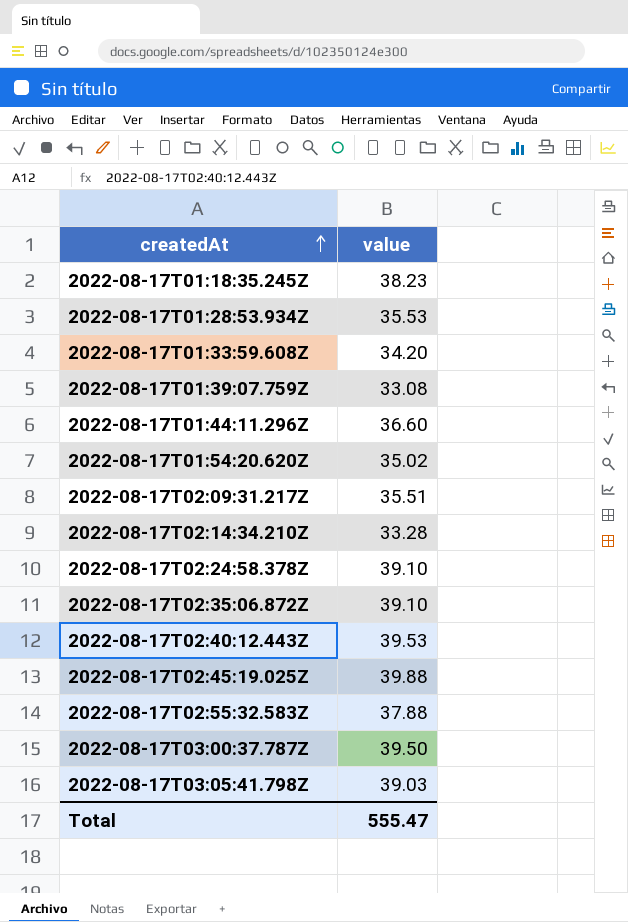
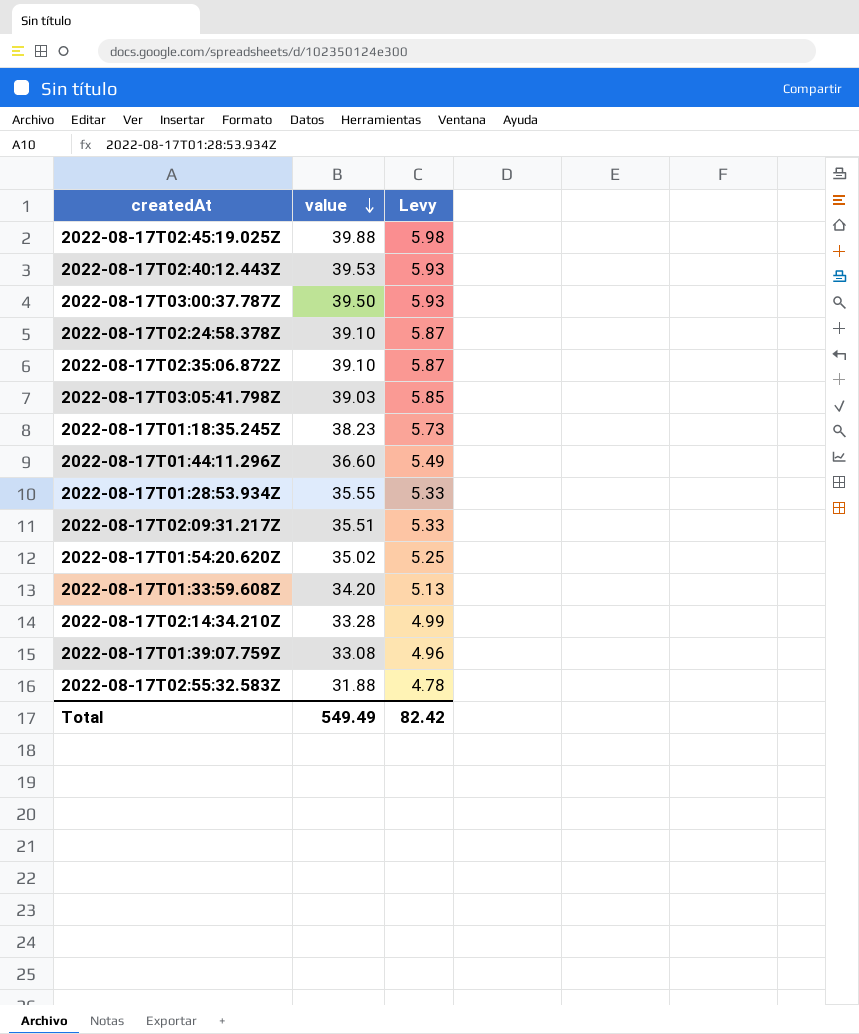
row order: createdAt ascending -> value descending
column Levy | formula: none -> [value] * 0.15
2022-08-17T01:28:53.934Z | value: 35.53 -> 35.55
2022-08-17T02:55:32.583Z | value: 37.88 -> 31.88
Total | value: 555.47 -> 549.49

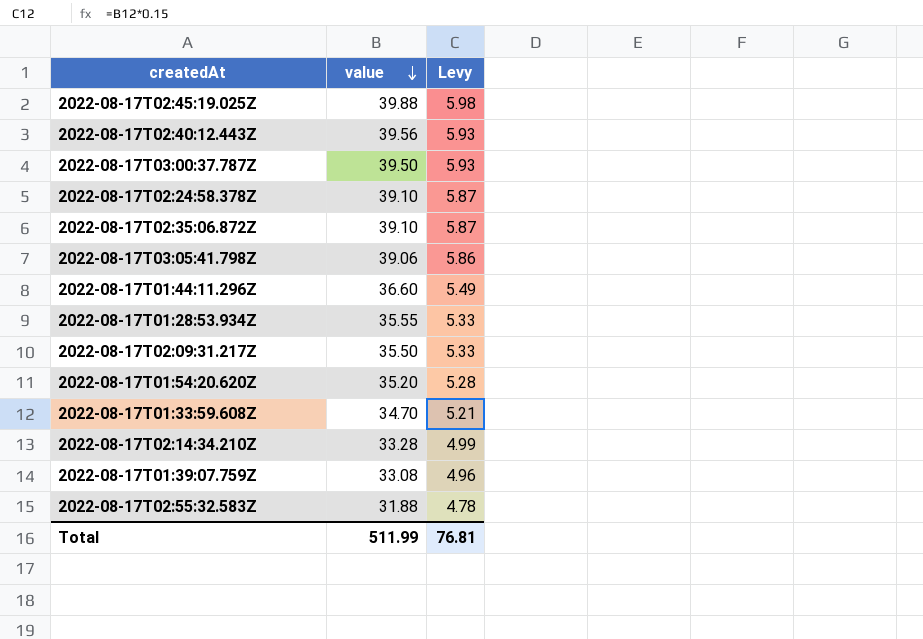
row 2022-08-17T01:18:35.245Z: 38.23 | 5.73 -> none
2022-08-17T02:40:12.443Z | value: 39.53 -> 39.56
2022-08-17T03:05:41.798Z | value: 39.03 -> 39.06
2022-08-17T03:05:41.798Z | Levy: 5.85 -> 5.86
2022-08-17T02:09:31.217Z | value: 35.51 -> 35.50
2022-08-17T01:54:20.620Z | value: 35.02 -> 35.20
2022-08-17T01:54:20.620Z | Levy: 5.25 -> 5.28
2022-08-17T01:33:59.608Z | value: 34.20 -> 34.70
2022-08-17T01:33:59.608Z | Levy: 5.13 -> 5.21
Total | value: 549.49 -> 511.99
Total | Levy: 82.42 -> 76.81

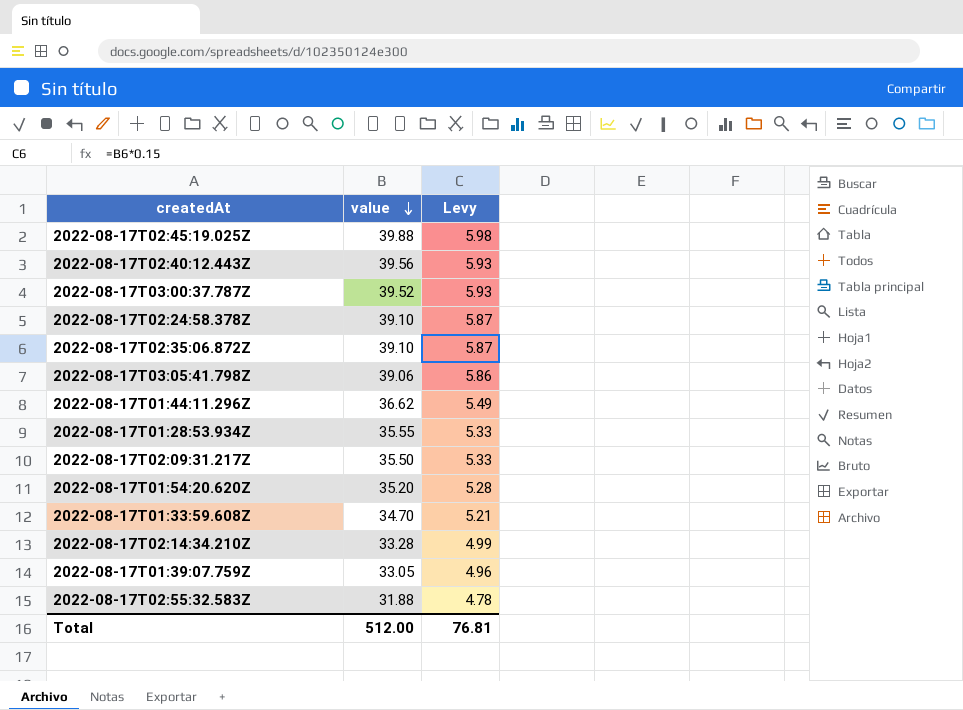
2022-08-17T03:00:37.787Z | value: 39.50 -> 39.52
2022-08-17T01:44:11.296Z | value: 36.60 -> 36.62
2022-08-17T01:39:07.759Z | value: 33.08 -> 33.05
Total | value: 511.99 -> 512.00

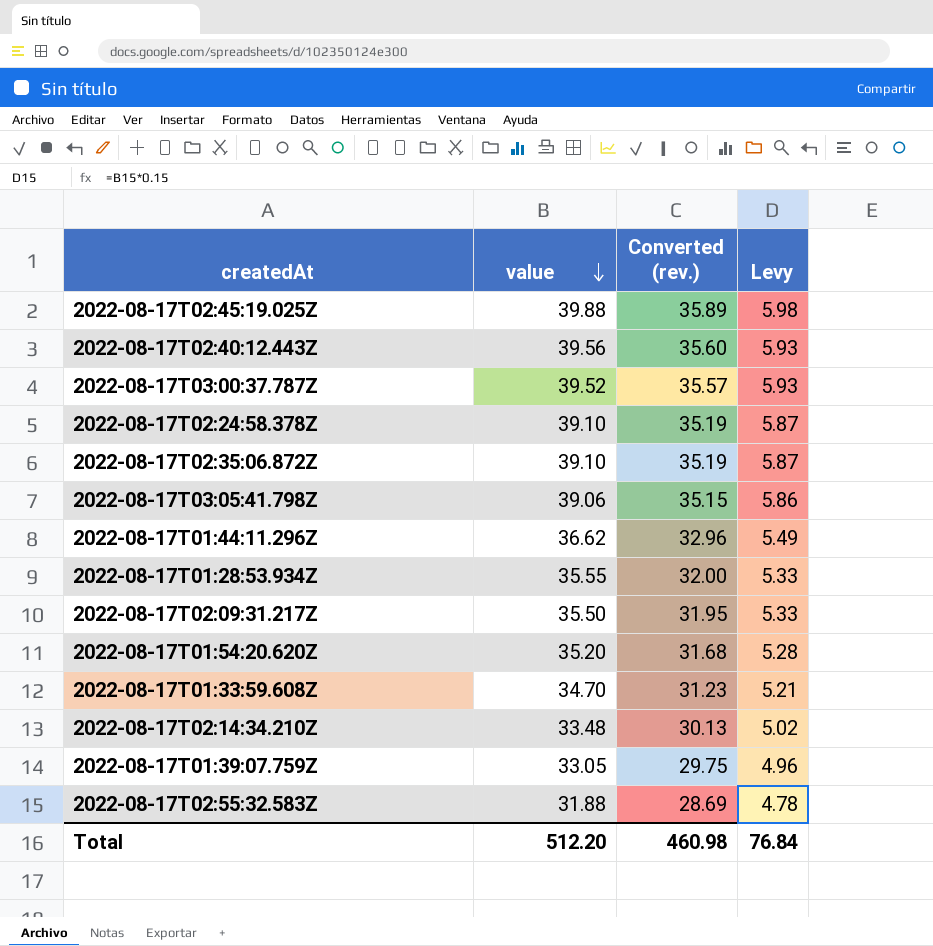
column Converted (rev.) | formula: none -> [value] * 0.9
2022-08-17T02:14:34.210Z | value: 33.28 -> 33.48
2022-08-17T02:14:34.210Z | Levy: 4.99 -> 5.02
Total | value: 512.00 -> 512.20
Total | Levy: 76.81 -> 76.84

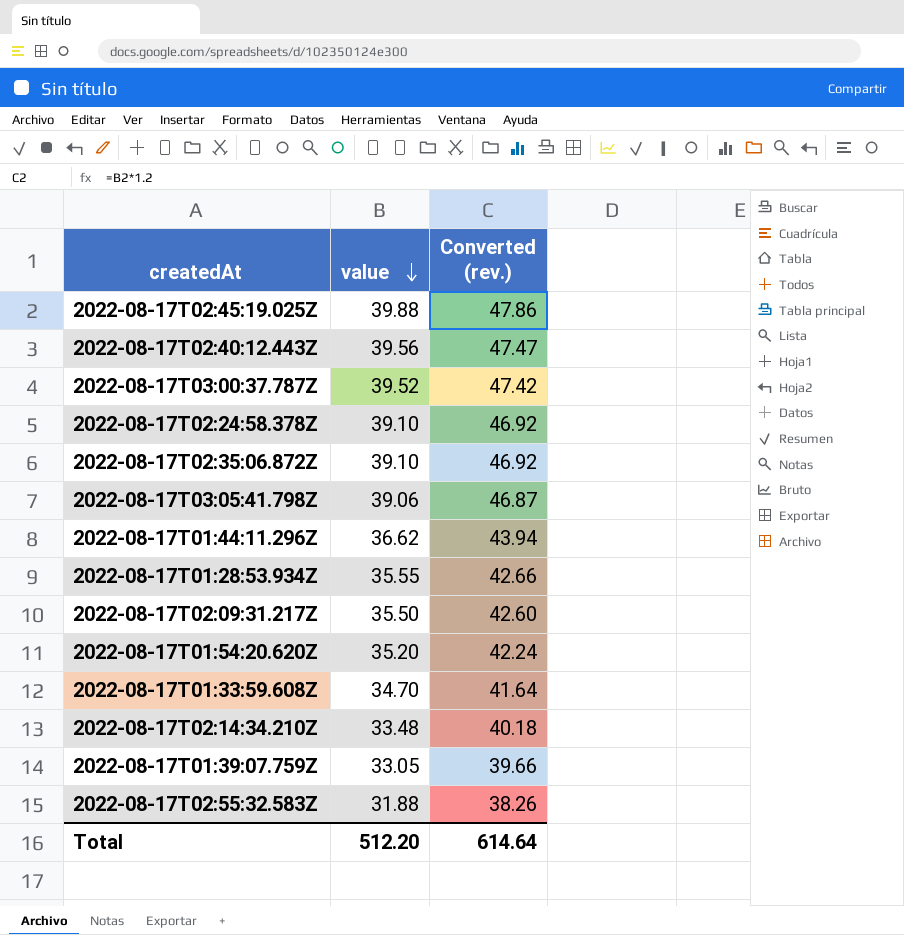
column Levy | formula: [value] * 0.15 -> none
column Converted (rev.) | formula: [value] * 0.9 -> [value] * 1.2
Total | Converted (rev.): 460.98 -> 614.64

